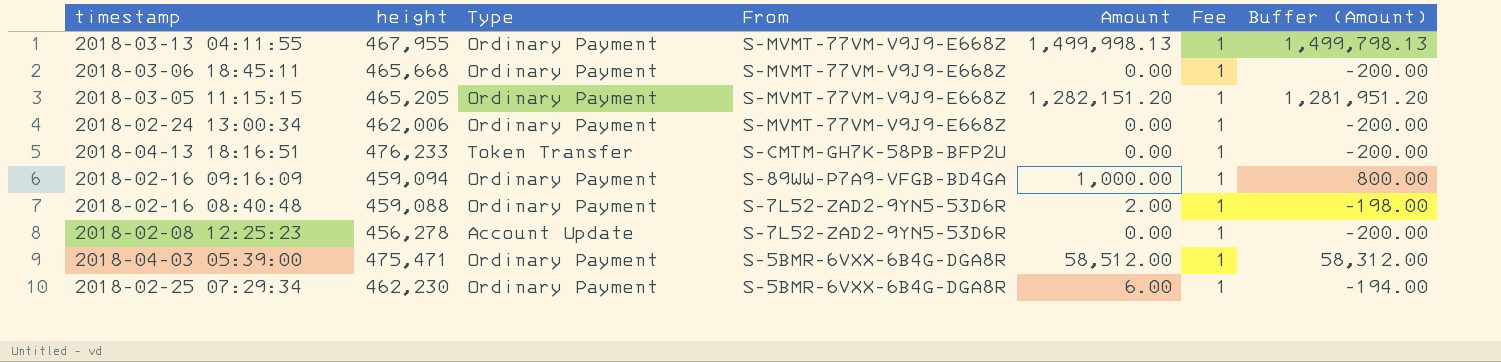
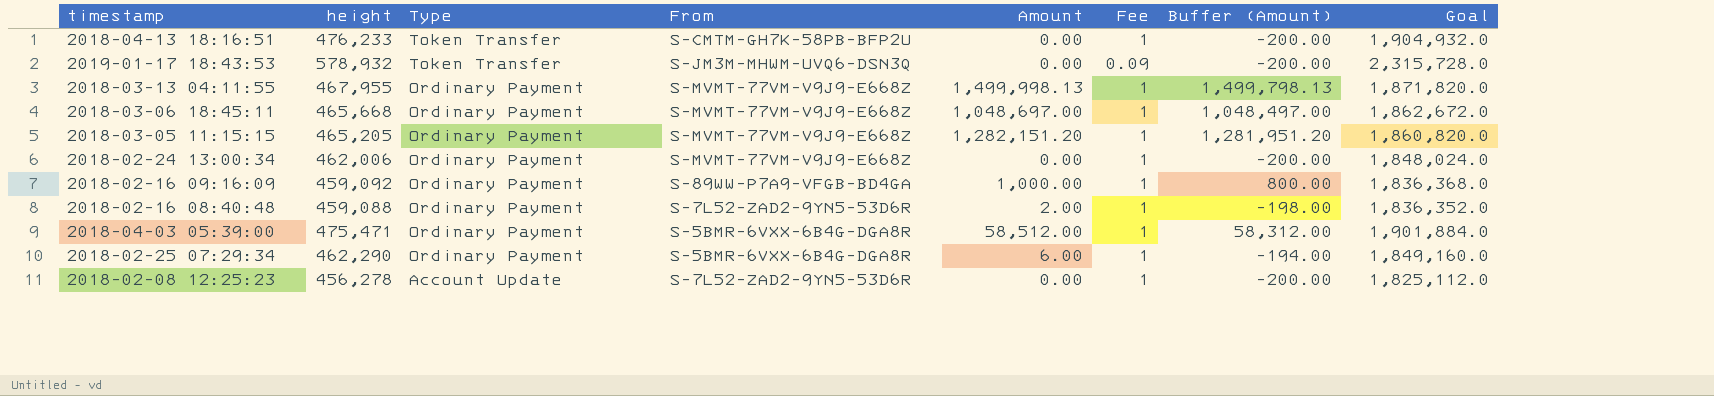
row order: From descending -> Type descending
column Goal | formula: none -> [height] * 4
row 2019-01-17 18:43:53: none -> 578,932 | Token Transfer | S-JM3M-MHWM-UVQ6-DSN3Q | 0.00 | 0.09 | -200.00 | 2,315,728.0
2018-03-06 18:45:11 | Amount: 0.00 -> 1,048,697.00
2018-03-06 18:45:11 | Buffer (Amount): -200.00 -> 1,048,497.00
2018-02-16 09:16:09 | height: 459,094 -> 459,092
2018-02-25 07:29:34 | height: 462,230 -> 462,290

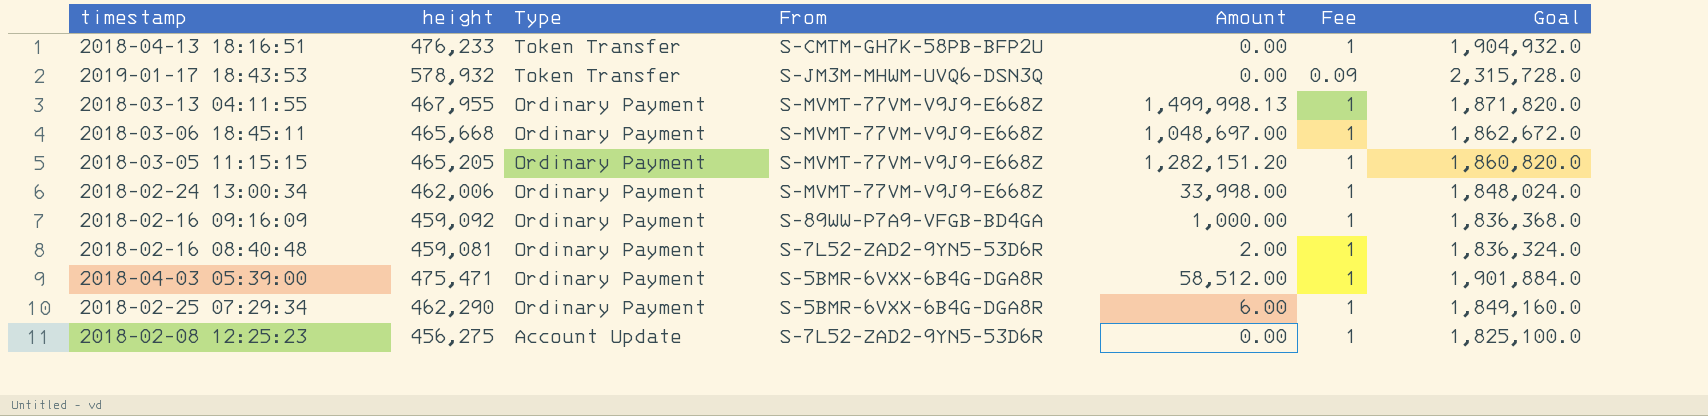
column Buffer (Amount) | formula: [Amount] - 200 -> none
2018-02-24 13:00:34 | Amount: 0.00 -> 33,998.00
2018-02-16 08:40:48 | height: 459,088 -> 459,081
2018-02-16 08:40:48 | Goal: 1,836,352.0 -> 1,836,324.0
2018-02-08 12:25:23 | height: 456,278 -> 456,275
2018-02-08 12:25:23 | Goal: 1,825,112.0 -> 1,825,100.0

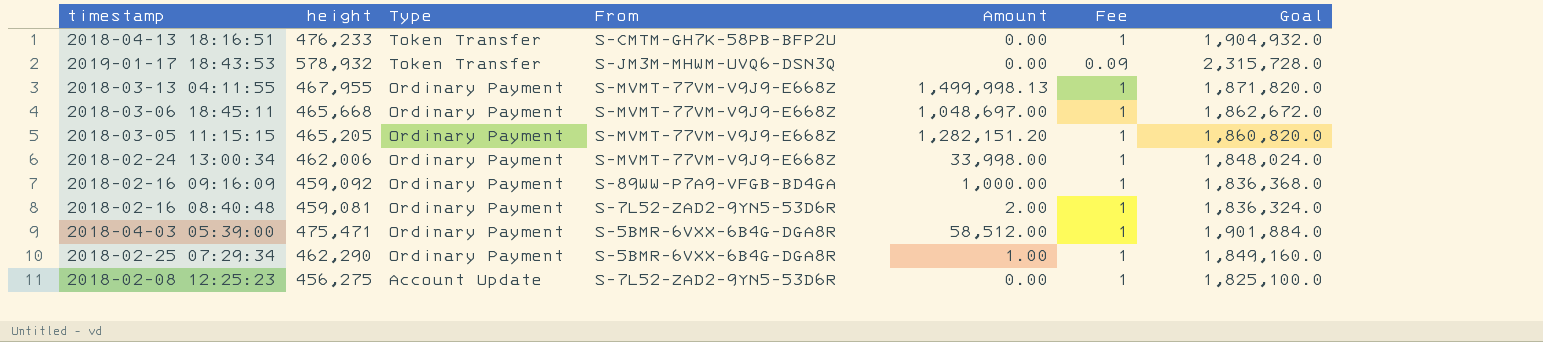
2018-02-25 07:29:34 | Amount: 6.00 -> 1.00

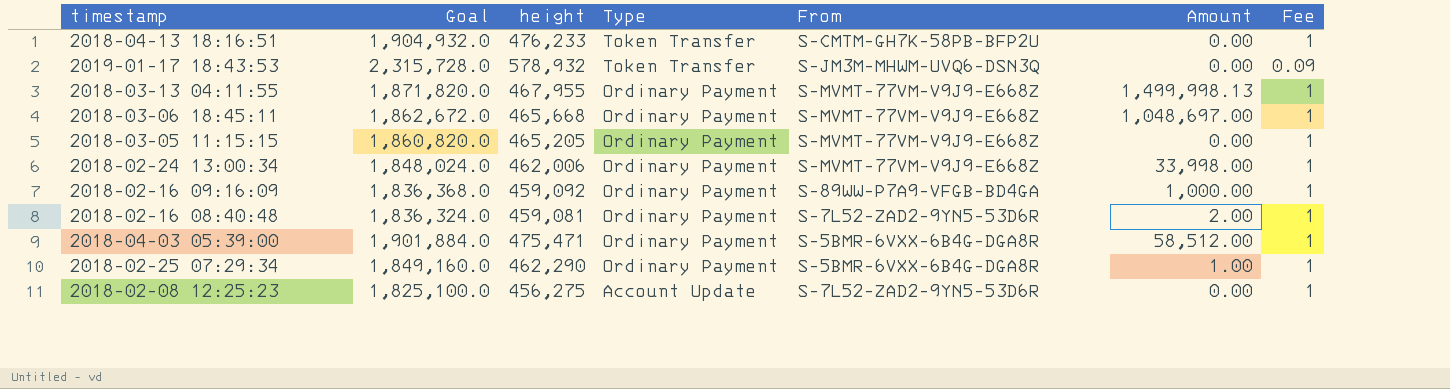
column Goal | position: 7 -> 2
2018-03-05 11:15:15 | Amount: 1,282,151.20 -> 0.00

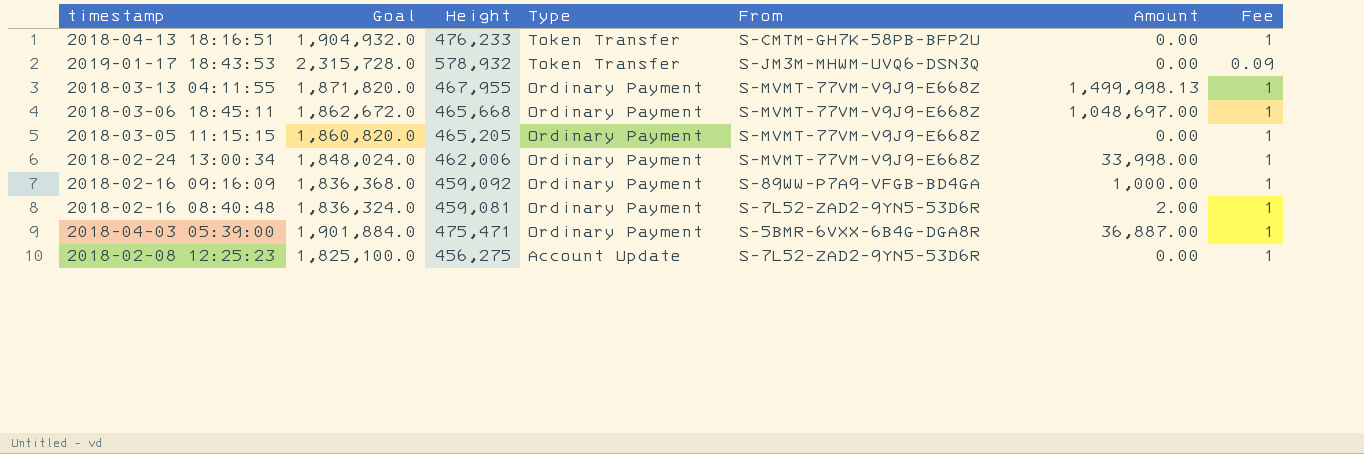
column name: height -> Height
row 2018-02-25 07:29:34: 1,849,160.0 | 462,290 | Ordinary Payment | S-5BMR-6VXX-6B4G-DGA8R | 1.00 | 1 -> none
2018-04-03 05:39:00 | Amount: 58,512.00 -> 36,887.00

